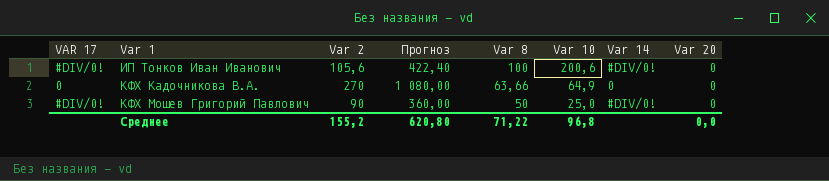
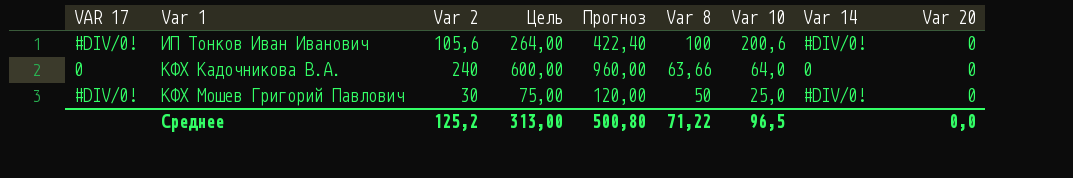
column Цель | formula: none -> [Var 2] * 2,5
КФХ Кадочникова В.А. | Var 2: 270 -> 240
КФХ Кадочникова В.А. | Прогноз: 1 080,00 -> 960,00
КФХ Кадочникова В.А. | Var 10: 64,9 -> 64,0
КФХ Мошев Григорий Павлович | Var 2: 90 -> 30
КФХ Мошев Григорий Павлович | Прогноз: 360,00 -> 120,00
Среднее | Var 2: 155,2 -> 125,2
Среднее | Прогноз: 620,80 -> 500,80
Среднее | Var 10: 96,8 -> 96,5

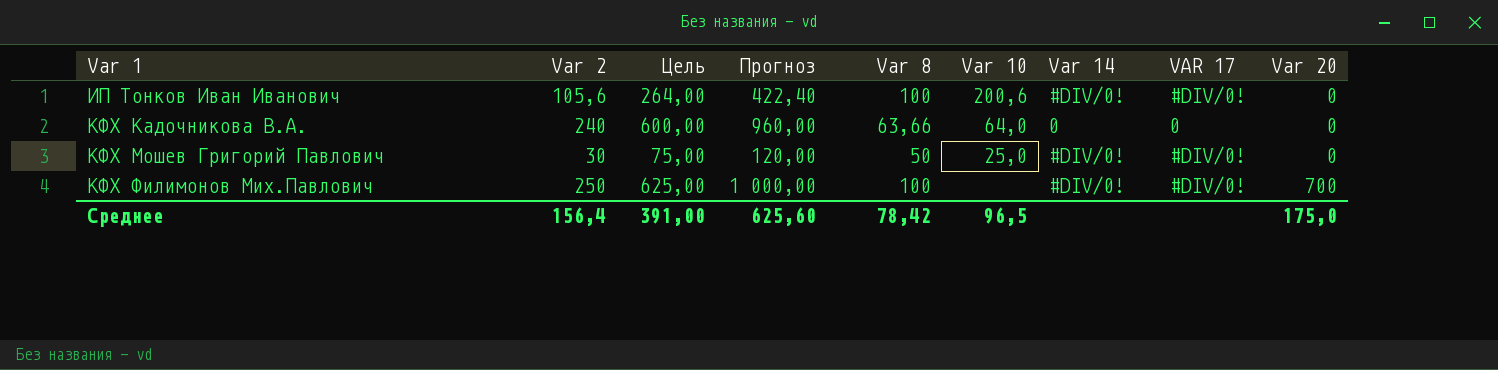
column VAR 17 | position: 1 -> 8
row КФХ Филимонов Мих.Павлович: none -> 250 | 625,00 | 1 000,00 | 100 | none | #DIV/0! | #DIV/0! | 700
Среднее | Var 2: 125,2 -> 156,4
Среднее | Цель: 313,00 -> 391,00
Среднее | Прогноз: 500,80 -> 625,60
Среднее | Var 8: 71,22 -> 78,42
Среднее | Var 20: 0,0 -> 175,0

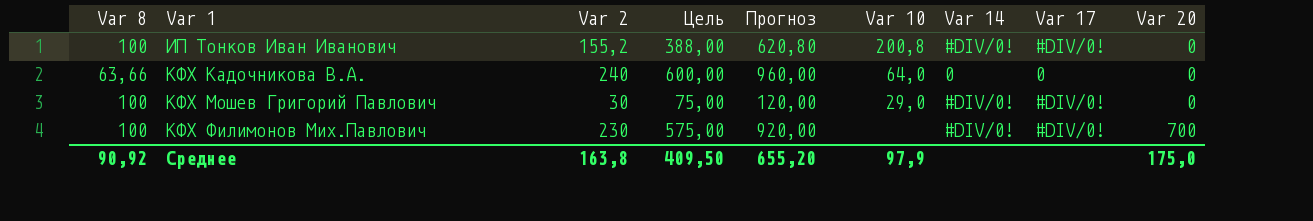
column Var 8 | position: 5 -> 1
column name: VAR 17 -> Var 17
ИП Тонков Иван Иванович | Var 2: 105,6 -> 155,2
ИП Тонков Иван Иванович | Цель: 264,00 -> 388,00
ИП Тонков Иван Иванович | Прогноз: 422,40 -> 620,80
ИП Тонков Иван Иванович | Var 10: 200,6 -> 200,8
КФХ Мошев Григорий Павлович | Var 8: 50 -> 100
КФХ Мошев Григорий Павлович | Var 10: 25,0 -> 29,0
КФХ Филимонов Мих.Павлович | Var 2: 250 -> 230
КФХ Филимонов Мих.Павлович | Цель: 625,00 -> 575,00
КФХ Филимонов Мих.Павлович | Прогноз: 1 000,00 -> 920,00
Среднее | Var 8: 78,42 -> 90,92
Среднее | Var 2: 156,4 -> 163,8
Среднее | Цель: 391,00 -> 409,50
Среднее | Прогноз: 625,60 -> 655,20
Среднее | Var 10: 96,5 -> 97,9

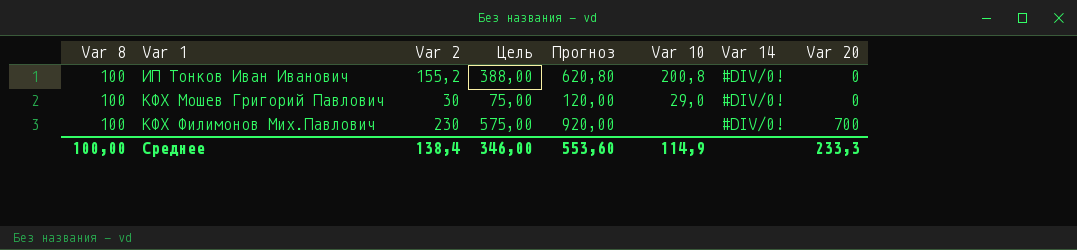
column Var 17 | position: 8 -> none
row КФХ Кадочникова В.А.: 63,66 | 240 | 600,00 | 960,00 | 64,0 | 0 | 0 | 0 -> none
Среднее | Var 8: 90,92 -> 100,00
Среднее | Var 2: 163,8 -> 138,4
Среднее | Цель: 409,50 -> 346,00
Среднее | Прогноз: 655,20 -> 553,60
Среднее | Var 10: 97,9 -> 114,9
Среднее | Var 20: 175,0 -> 233,3

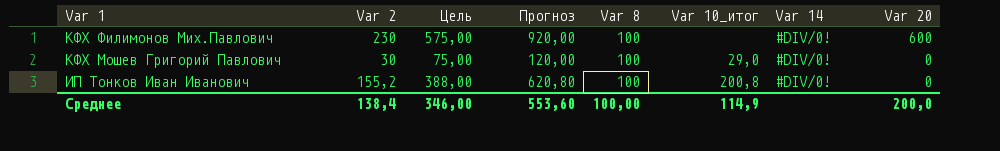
row order: Var 1 ascending -> Var 1 descending
column Var 8 | position: 1 -> 5
column name: Var 10 -> Var 10_итог
КФХ Филимонов Мих.Павлович | Var 20: 700 -> 600
Среднее | Var 20: 233,3 -> 200,0

